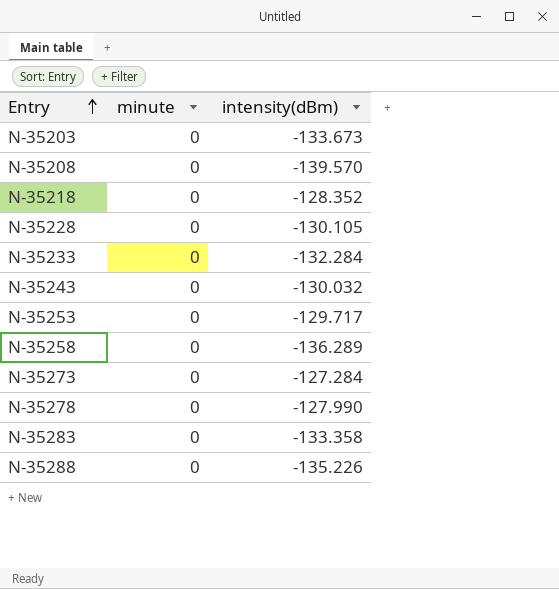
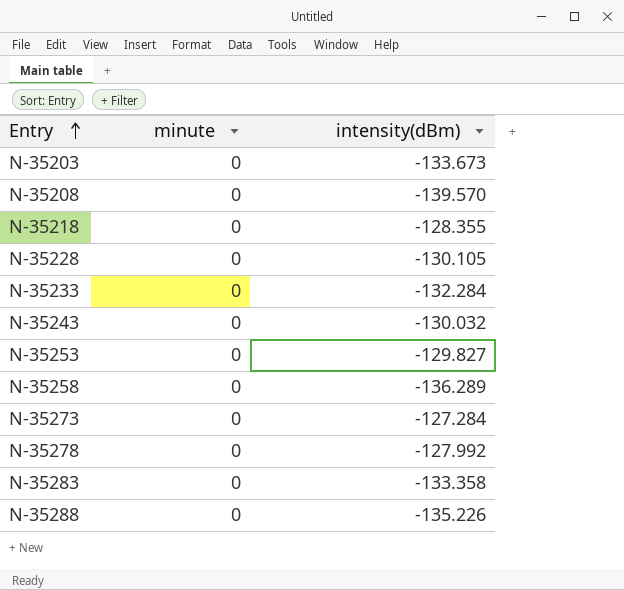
N-35218 | intensity(dBm): -128.352 -> -128.355
N-35253 | intensity(dBm): -129.717 -> -129.827
N-35278 | intensity(dBm): -127.990 -> -127.992

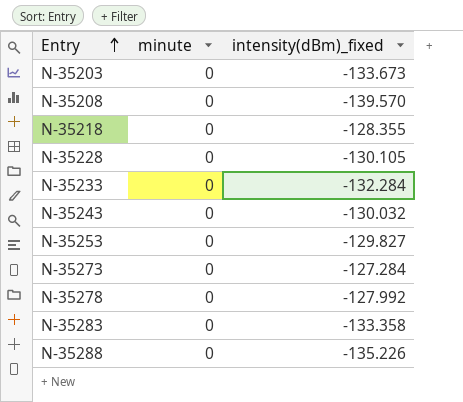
column name: intensity(dBm) -> intensity(dBm)_fixed
row N-35258: 0 | -136.289 -> none

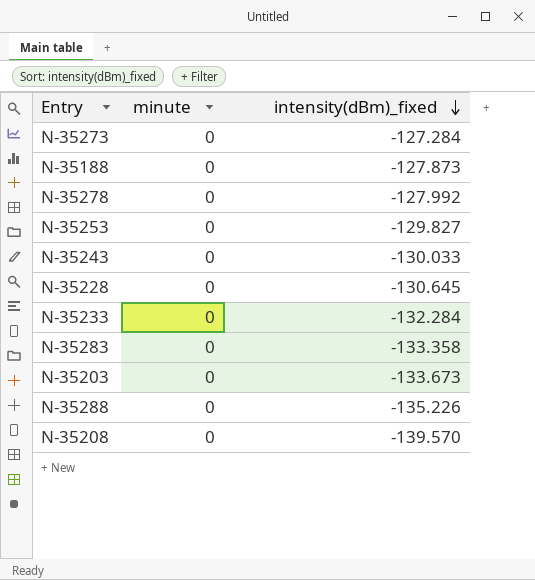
row order: Entry ascending -> intensity(dBm)_fixed descending
row N-35218: 0 | -128.355 -> none
row N-35188: none -> 0 | -127.873
N-35243 | intensity(dBm)_fixed: -130.032 -> -130.033
N-35228 | intensity(dBm)_fixed: -130.105 -> -130.645

